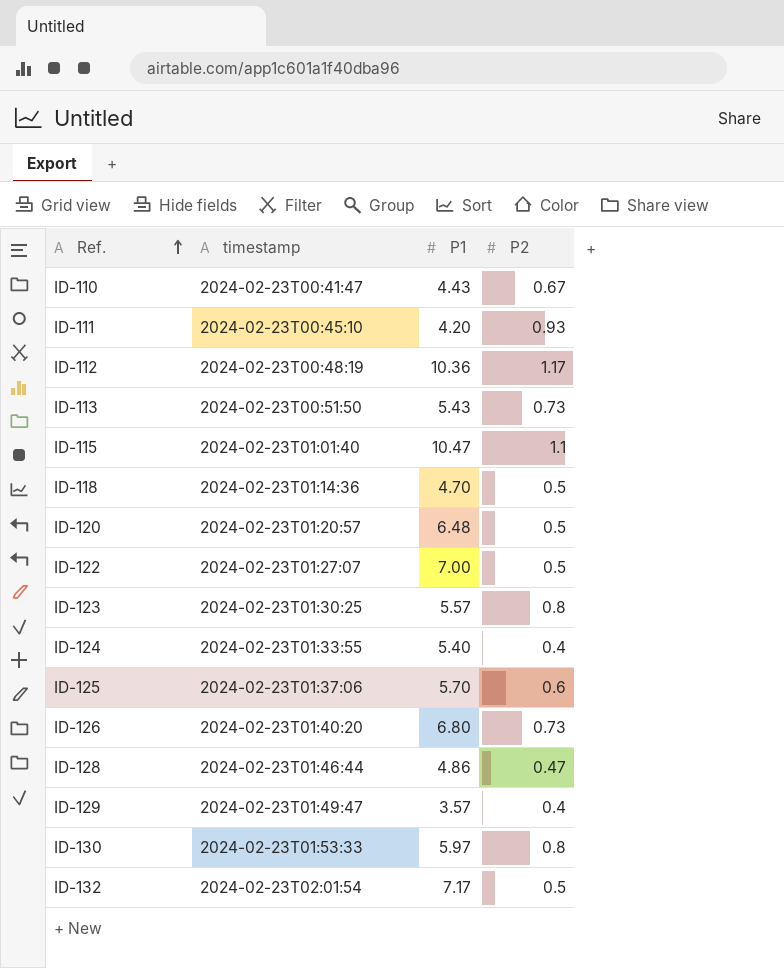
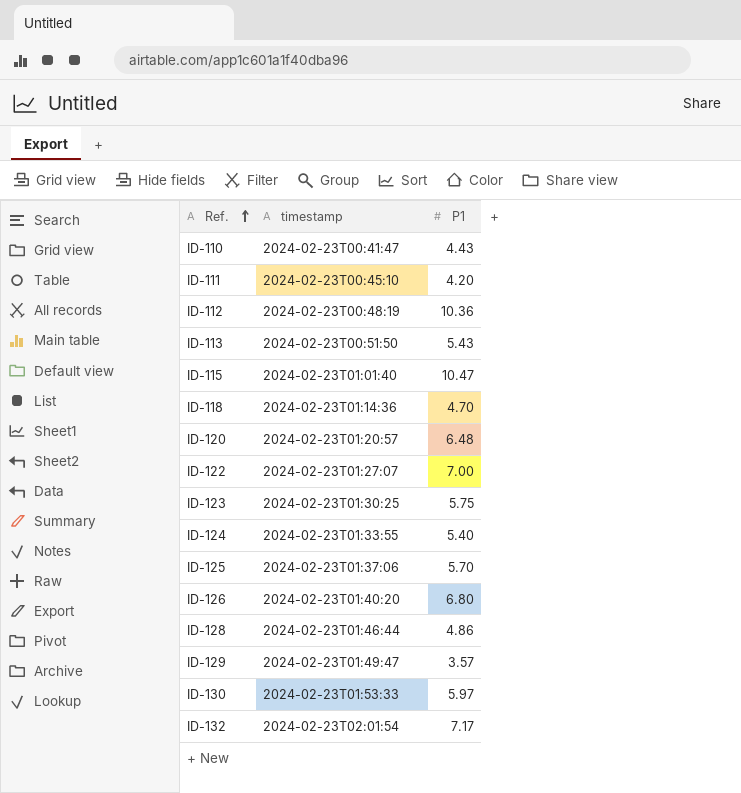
column P2 | position: 4 -> none
ID-123 | P1: 5.57 -> 5.75

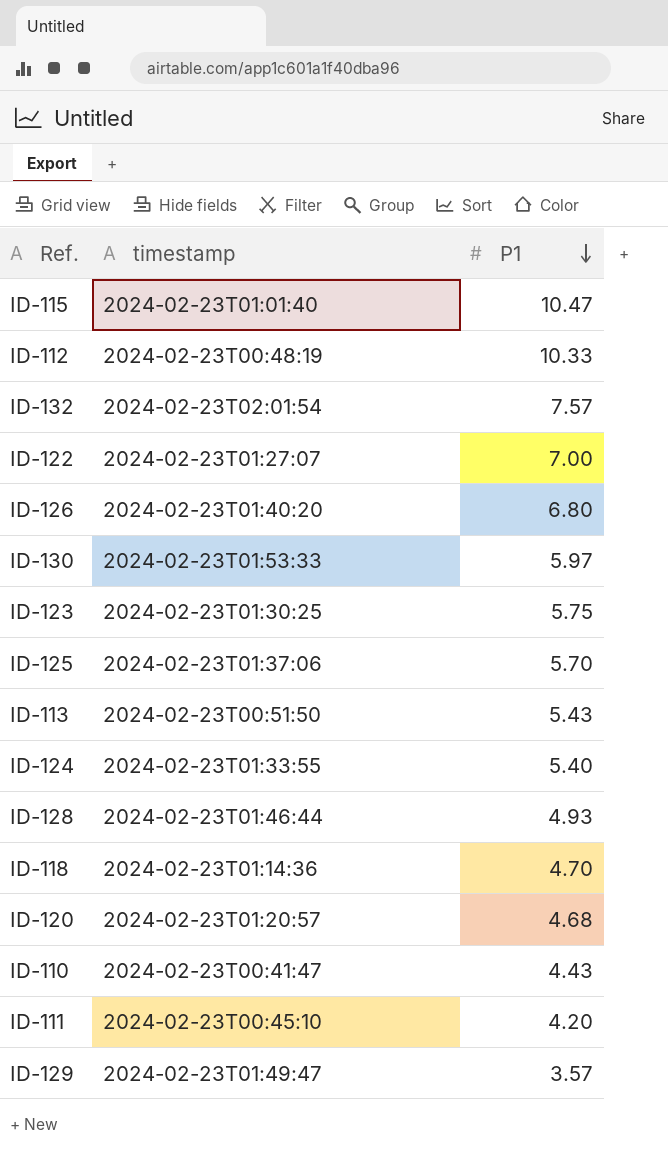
row order: Ref. ascending -> P1 descending
ID-112 | P1: 10.36 -> 10.33
ID-132 | P1: 7.17 -> 7.57
ID-128 | P1: 4.86 -> 4.93
ID-120 | P1: 6.48 -> 4.68

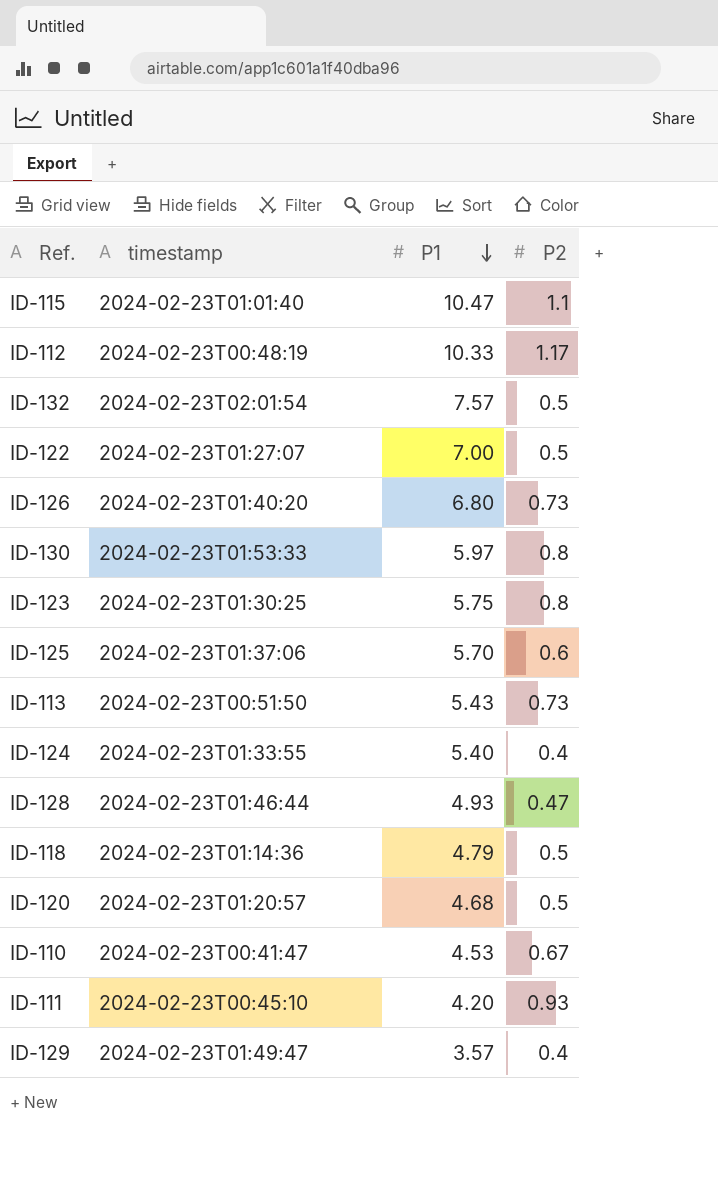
column P2 | position: none -> 4
ID-118 | P1: 4.70 -> 4.79
ID-110 | P1: 4.43 -> 4.53

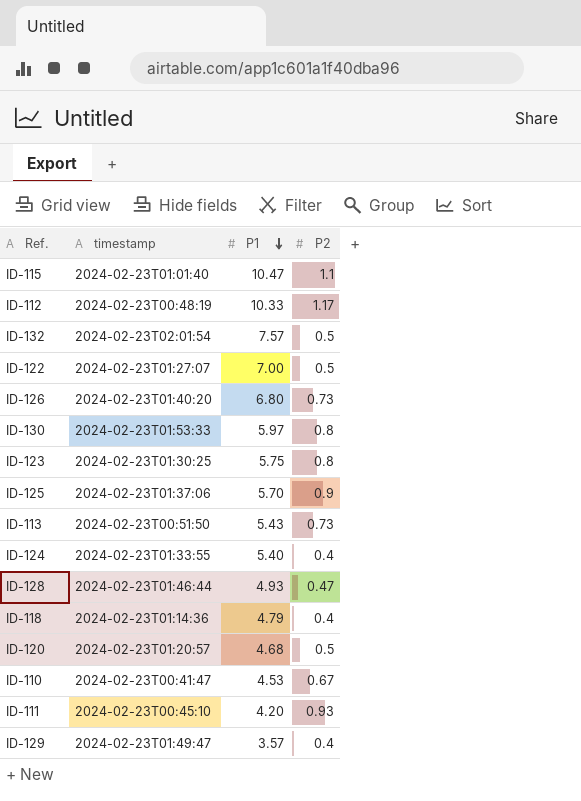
ID-125 | P2: 0.6 -> 0.9
ID-118 | P2: 0.5 -> 0.4

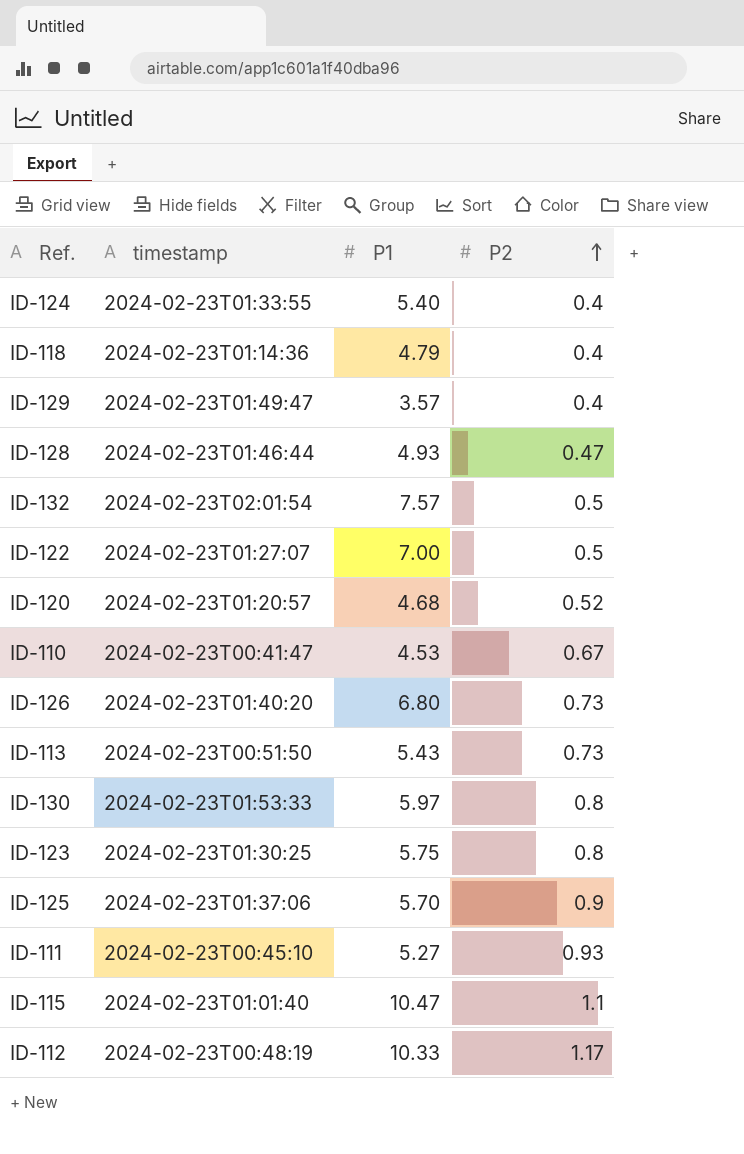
row order: P1 descending -> P2 ascending
ID-120 | P2: 0.5 -> 0.52
ID-111 | P1: 4.20 -> 5.27

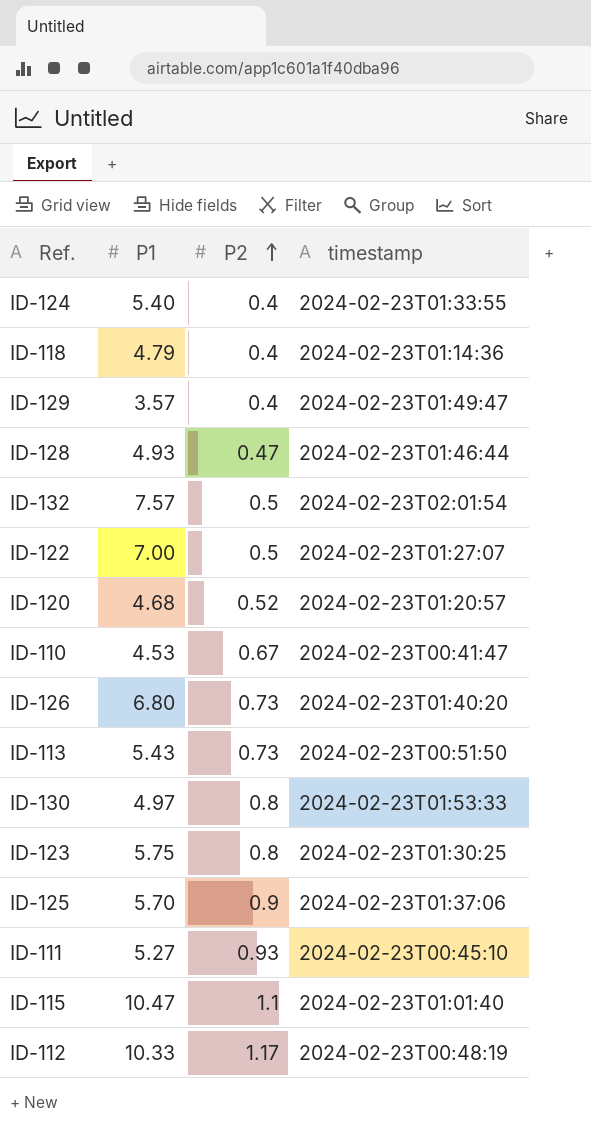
column timestamp | position: 2 -> 4
ID-130 | P1: 5.97 -> 4.97

